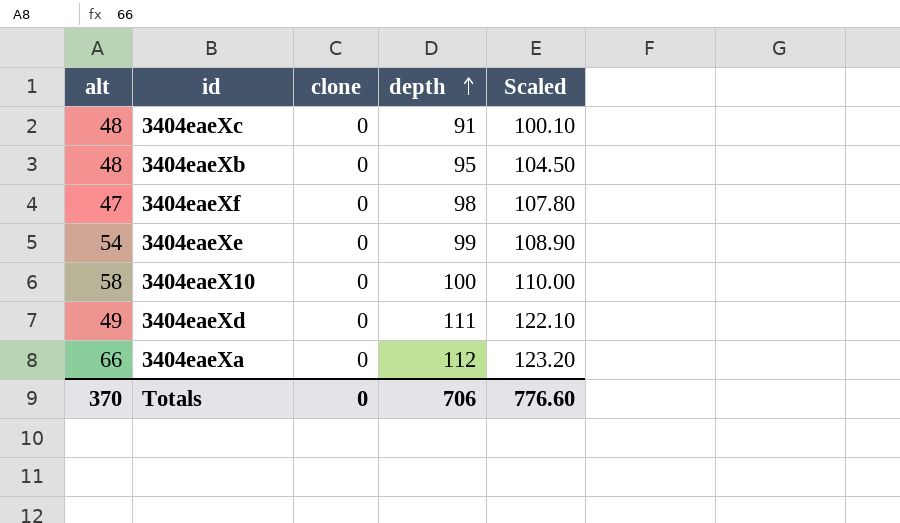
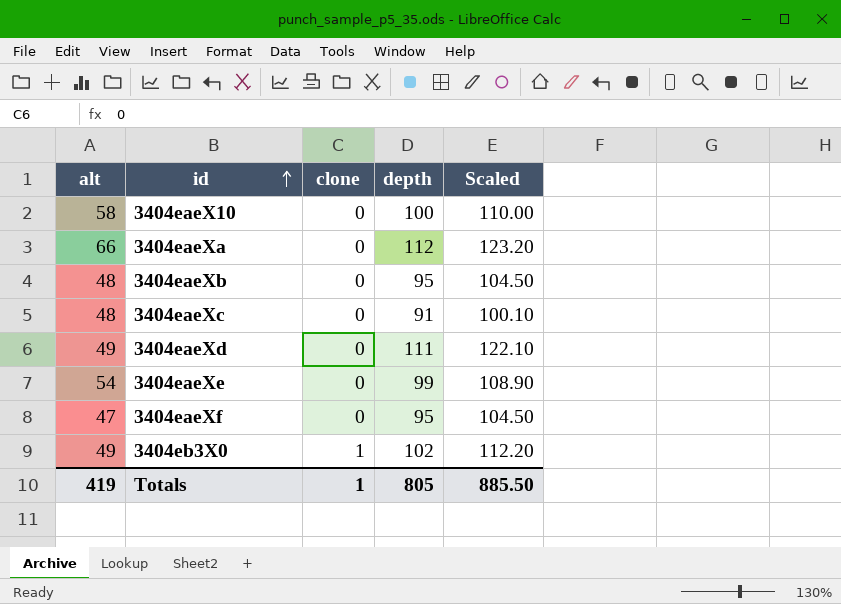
row order: depth ascending -> id ascending
3404eaeXf | depth: 98 -> 95
3404eaeXf | Scaled: 107.80 -> 104.50
row 3404eb3X0: none -> 49 | 1 | 102 | 112.20
Totals | alt: 370 -> 419
Totals | clone: 0 -> 1
Totals | depth: 706 -> 805
Totals | Scaled: 776.60 -> 885.50

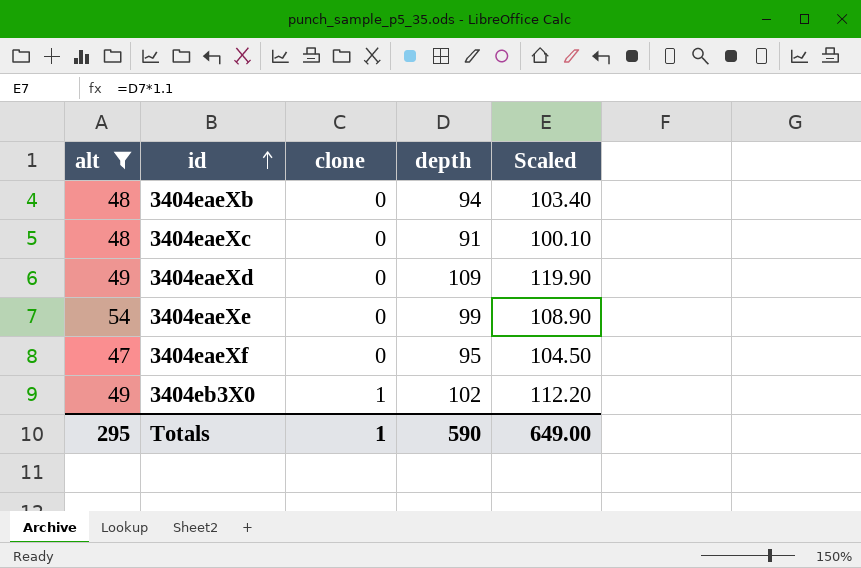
filter: none -> alt <= 54
3404eaeXb | depth: 95 -> 94
3404eaeXb | Scaled: 104.50 -> 103.40
3404eaeXd | depth: 111 -> 109
3404eaeXd | Scaled: 122.10 -> 119.90
Totals | alt: 419 -> 295
Totals | depth: 805 -> 590
Totals | Scaled: 885.50 -> 649.00

